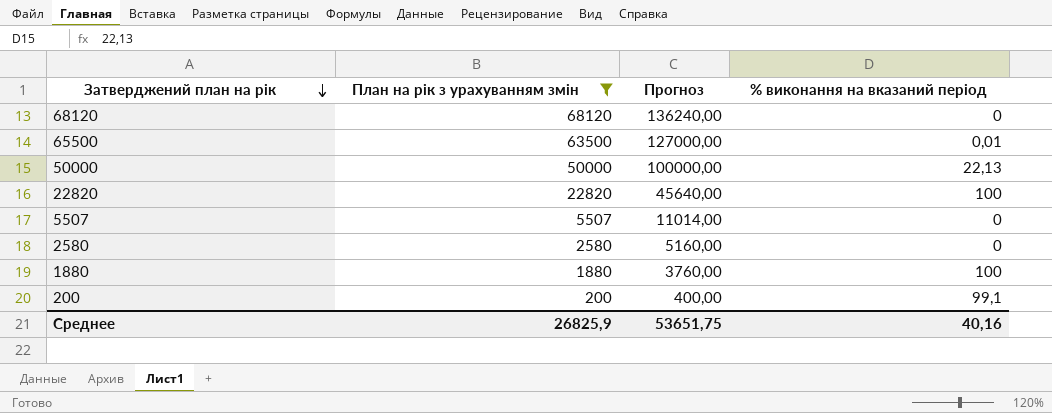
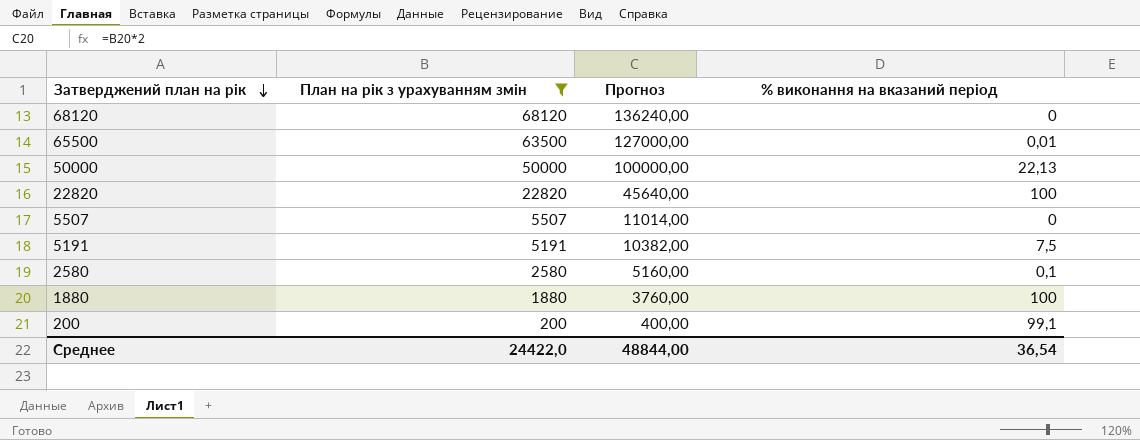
row 5191: none -> 5191 | 10382,00 | 7,5
2580 | % виконання на вказаний період: 0 -> 0,1
Среднее | План на рік з урахуванням змін: 26825,9 -> 24422,0
Среднее | Прогноз: 53651,75 -> 48844,00
Среднее | % виконання на вказаний період: 40,16 -> 36,54

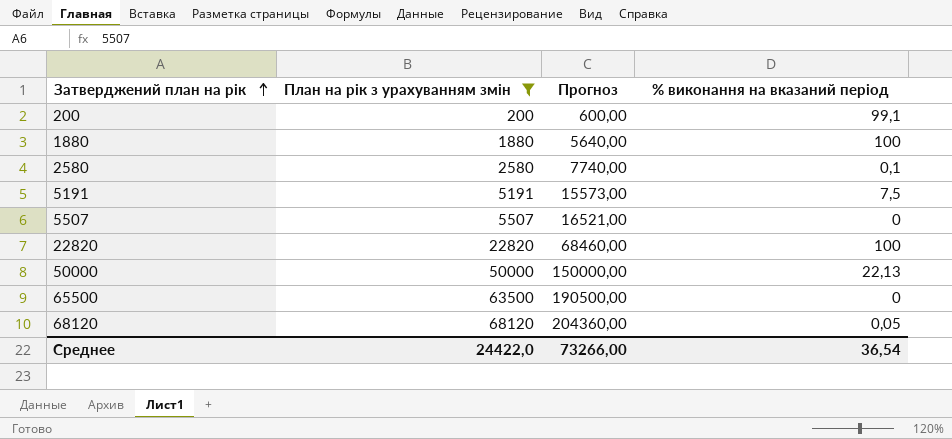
row order: Затверджений план на рік descending -> Затверджений план на рік ascending
column Прогноз | formula: [План на рік з урахуванням змін] * 2 -> [План на рік з урахуванням змін] * 3
65500 | % виконання на вказаний період: 0,01 -> 0
68120 | % виконання на вказаний період: 0 -> 0,05
Среднее | Прогноз: 48844,00 -> 73266,00

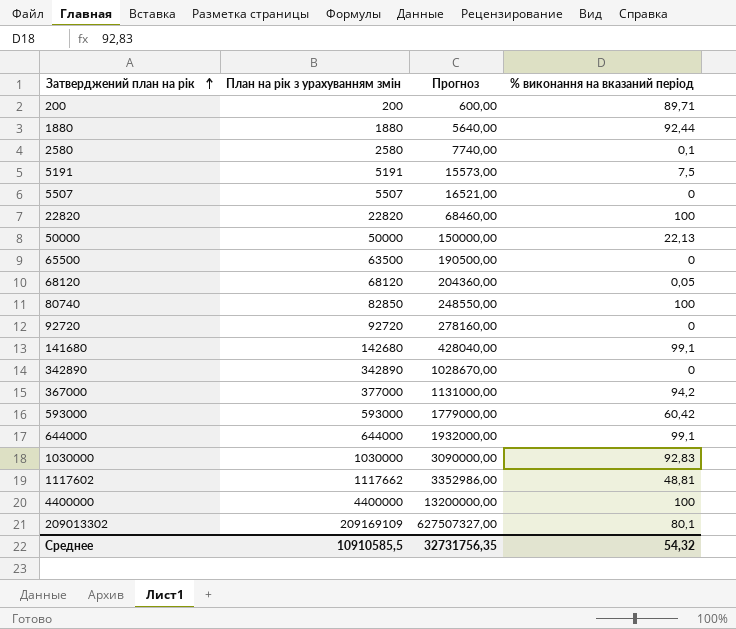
filter: План на рік з урахуванням змін <= 68120 -> none
200 | % виконання на вказаний період: 99,1 -> 89,71
1880 | % виконання на вказаний період: 100 -> 92,44
Среднее | План на рік з урахуванням змін: 24422,0 -> 10910585,5
Среднее | Прогноз: 73266,00 -> 32731756,35
Среднее | % виконання на вказаний період: 36,54 -> 54,32

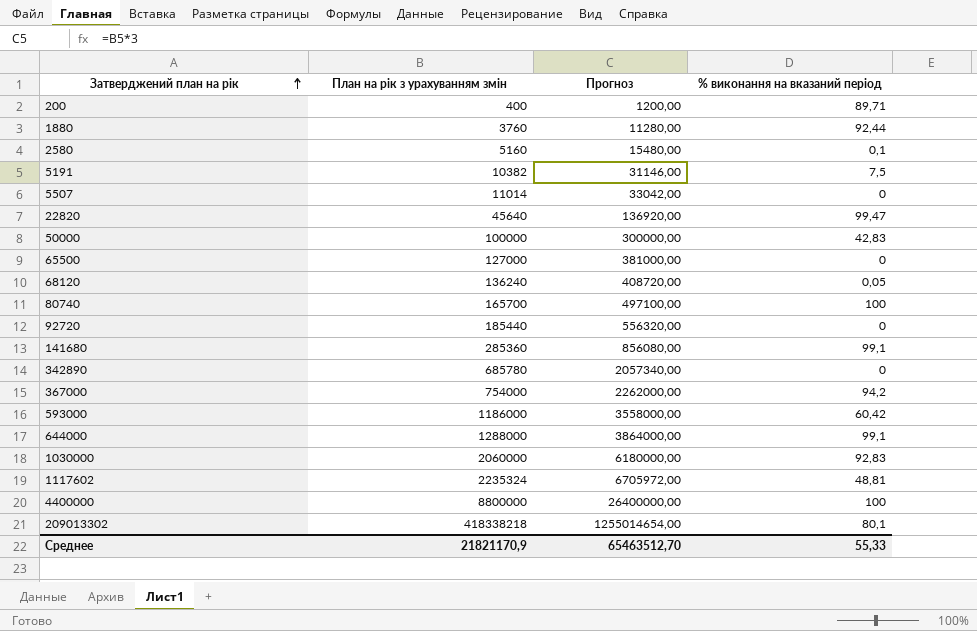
200 | План на рік з урахуванням змін: 200 -> 400
200 | Прогноз: 600,00 -> 1200,00
1880 | План на рік з урахуванням змін: 1880 -> 3760
1880 | Прогноз: 5640,00 -> 11280,00
2580 | План на рік з урахуванням змін: 2580 -> 5160
2580 | Прогноз: 7740,00 -> 15480,00
5191 | План на рік з урахуванням змін: 5191 -> 10382
5191 | Прогноз: 15573,00 -> 31146,00
5507 | План на рік з урахуванням змін: 5507 -> 11014
5507 | Прогноз: 16521,00 -> 33042,00
22820 | План на рік з урахуванням змін: 22820 -> 45640
22820 | Прогноз: 68460,00 -> 136920,00
22820 | % виконання на вказаний період: 100 -> 99,47
50000 | План на рік з урахуванням змін: 50000 -> 100000
50000 | Прогноз: 150000,00 -> 300000,00
50000 | % виконання на вказаний період: 22,13 -> 42,83
65500 | План на рік з урахуванням змін: 63500 -> 127000
65500 | Прогноз: 190500,00 -> 381000,00
68120 | План на рік з урахуванням змін: 68120 -> 136240
68120 | Прогноз: 204360,00 -> 408720,00
80740 | План на рік з урахуванням змін: 82850 -> 165700
80740 | Прогноз: 248550,00 -> 497100,00
92720 | План на рік з урахуванням змін: 92720 -> 185440
92720 | Прогноз: 278160,00 -> 556320,00
141680 | План на рік з урахуванням змін: 142680 -> 285360
141680 | Прогноз: 428040,00 -> 856080,00
342890 | План на рік з урахуванням змін: 342890 -> 685780
342890 | Прогноз: 1028670,00 -> 2057340,00
367000 | План на рік з урахуванням змін: 377000 -> 754000
367000 | Прогноз: 1131000,00 -> 2262000,00
593000 | План на рік з урахуванням змін: 593000 -> 1186000
593000 | Прогноз: 1779000,00 -> 3558000,00
644000 | План на рік з урахуванням змін: 644000 -> 1288000
644000 | Прогноз: 1932000,00 -> 3864000,00
1030000 | План на рік з урахуванням змін: 1030000 -> 2060000
1030000 | Прогноз: 3090000,00 -> 6180000,00
1117602 | План на рік з урахуванням змін: 1117662 -> 2235324
1117602 | Прогноз: 3352986,00 -> 6705972,00
4400000 | План на рік з урахуванням змін: 4400000 -> 8800000
4400000 | Прогноз: 13200000,00 -> 26400000,00
209013302 | План на рік з урахуванням змін: 209169109 -> 418338218
209013302 | Прогноз: 627507327,00 -> 1255014654,00
Среднее | План на рік з урахуванням змін: 10910585,5 -> 21821170,9
Среднее | Прогноз: 32731756,35 -> 65463512,70
Среднее | % виконання на вказаний період: 54,32 -> 55,33

